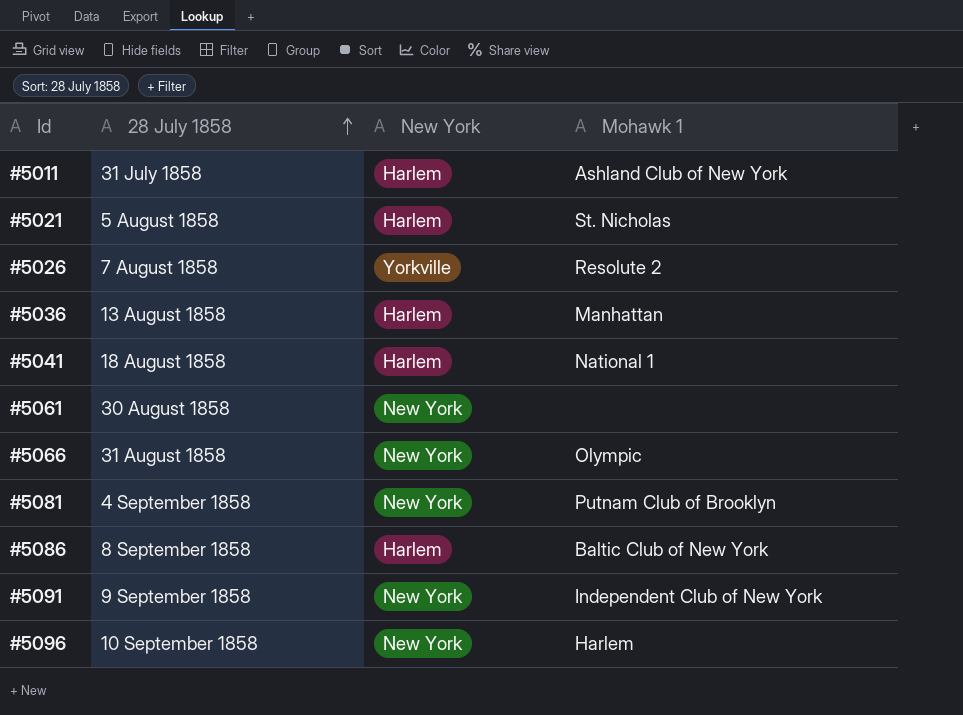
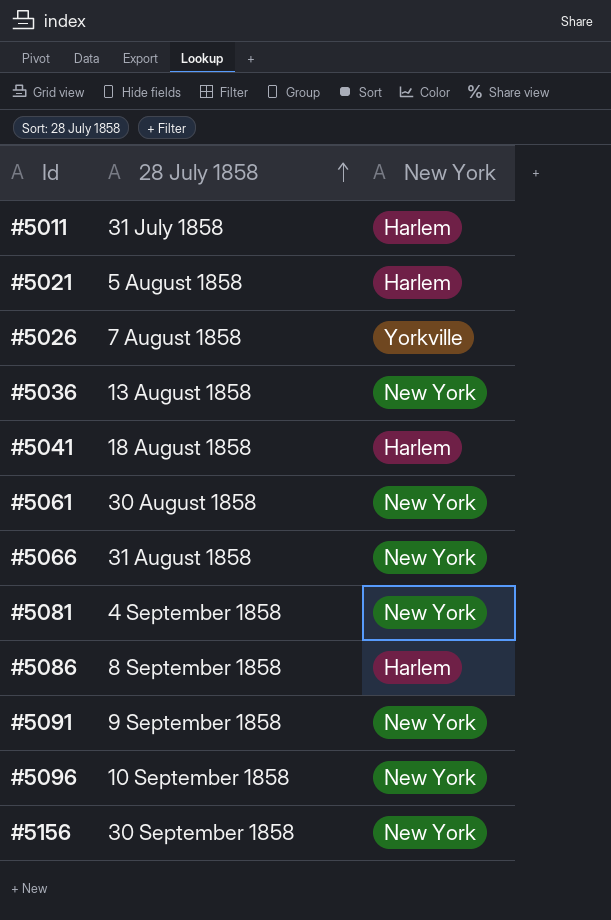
column Mohawk 1 | position: 4 -> none
#5036 | New York: Harlem -> New York
row #5156: none -> 30 September 1858 | New York

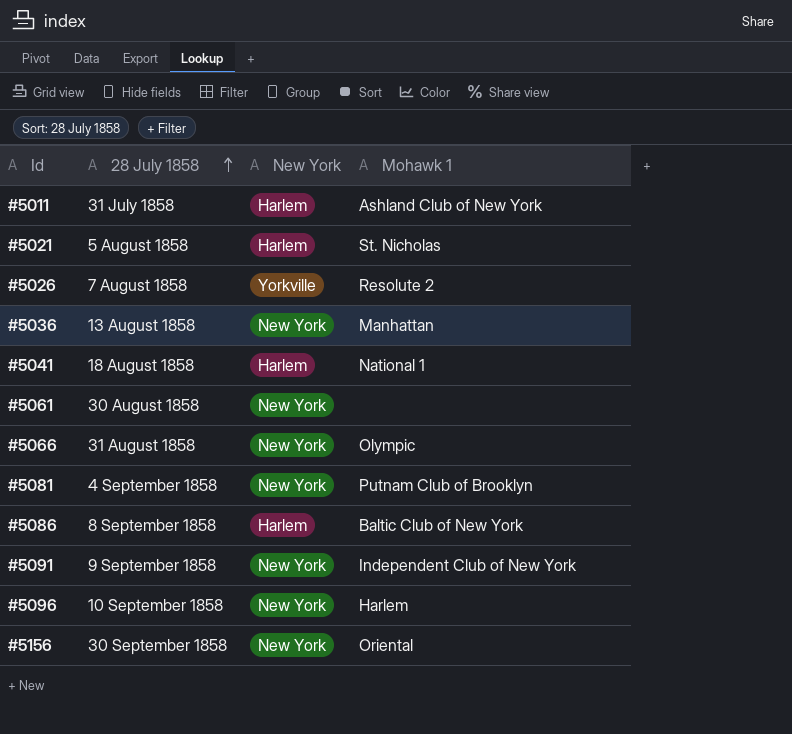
column Mohawk 1 | position: none -> 4

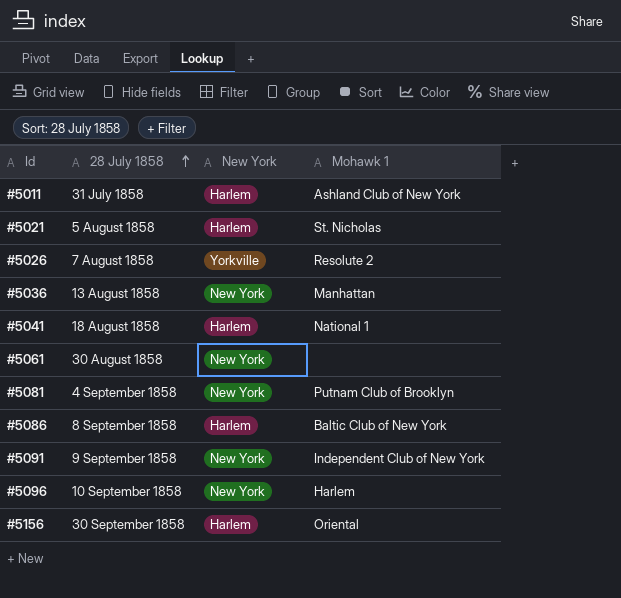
row #5066: 31 August 1858 | New York | Olympic -> none
#5156 | New York: New York -> Harlem

